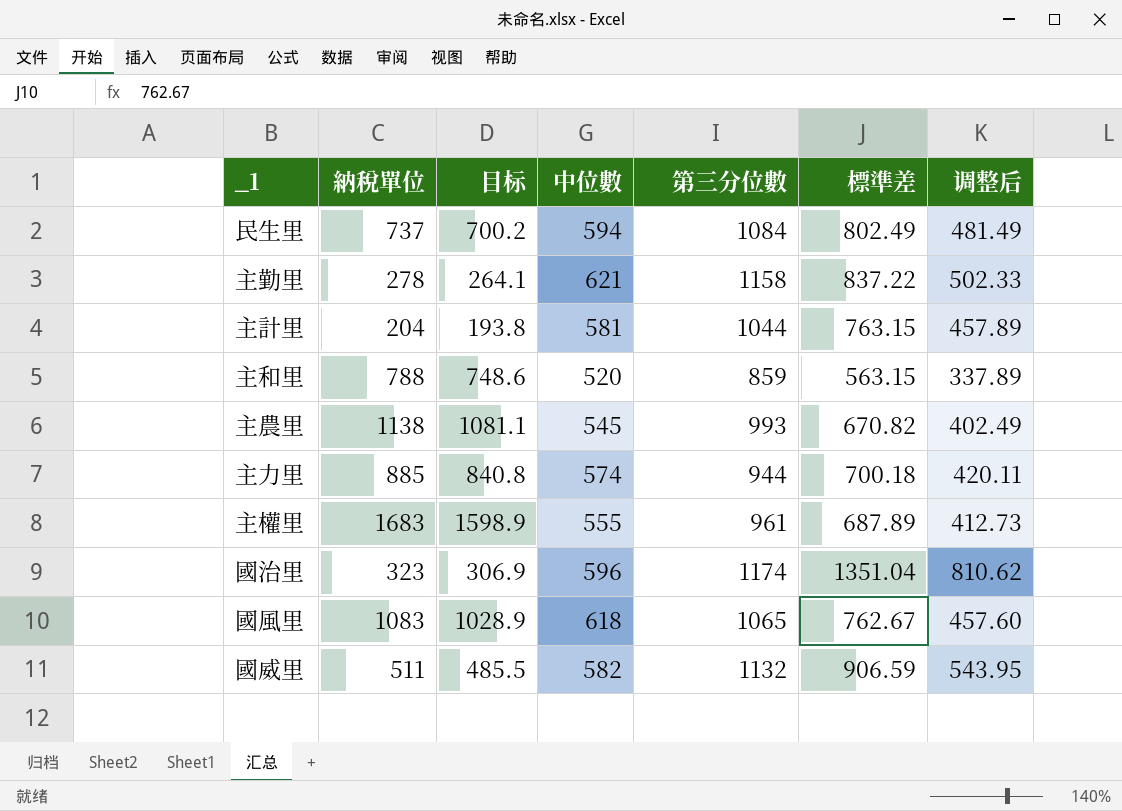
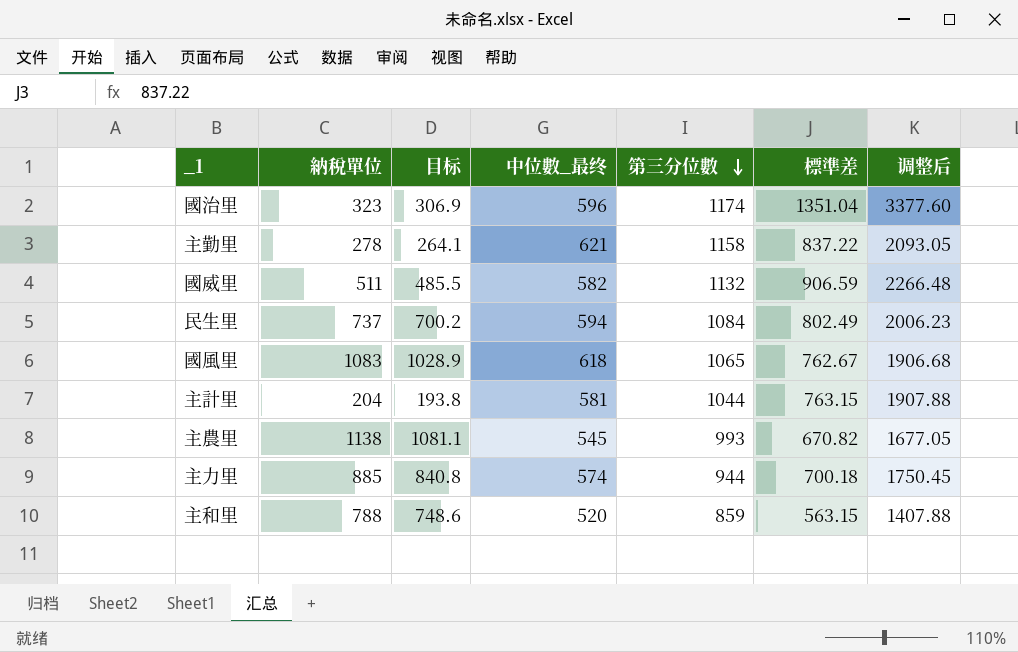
row order: none -> 第三分位數 descending
column name: 中位數 -> 中位數_最终
column 调整后 | formula: [標準差] * 0.6 -> [標準差] * 2.5
row 主權里: 1683 | 1598.9 | 555 | 961 | 687.89 | 412.73 -> none

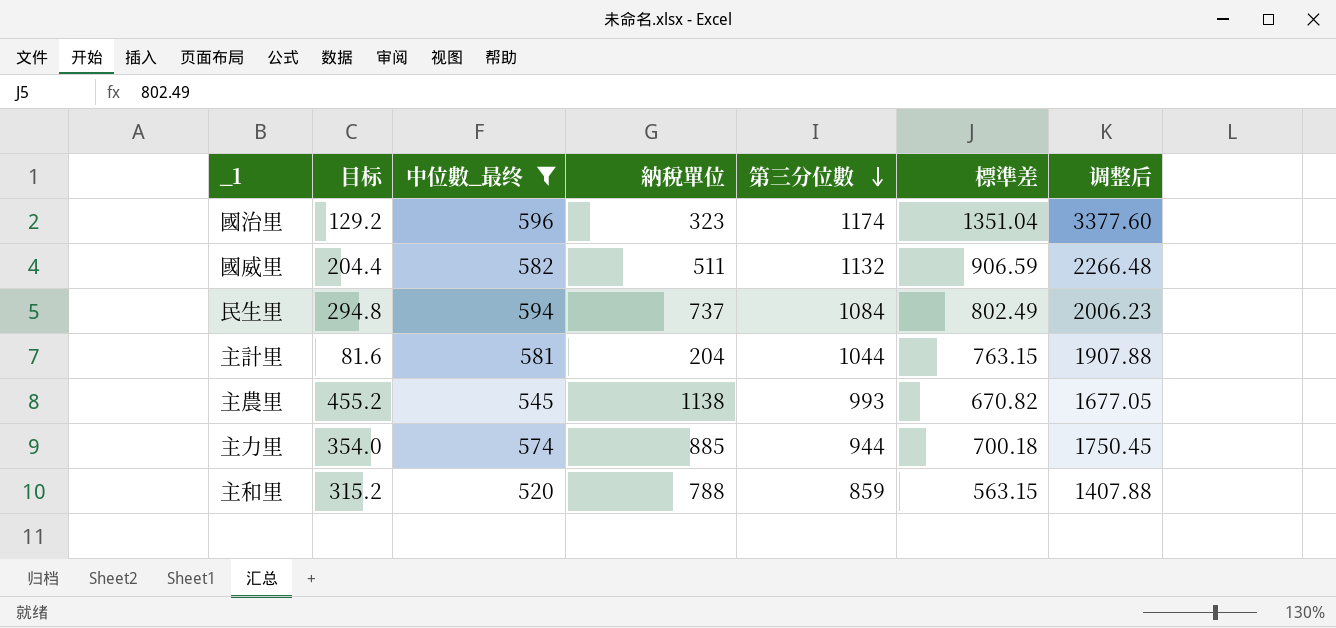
filter: none -> 中位數_最终 <= 596
column 目标 | formula: [納稅單位] * 0.95 -> [納稅單位] * 0.4
column 納稅單位 | position: 2 -> 4

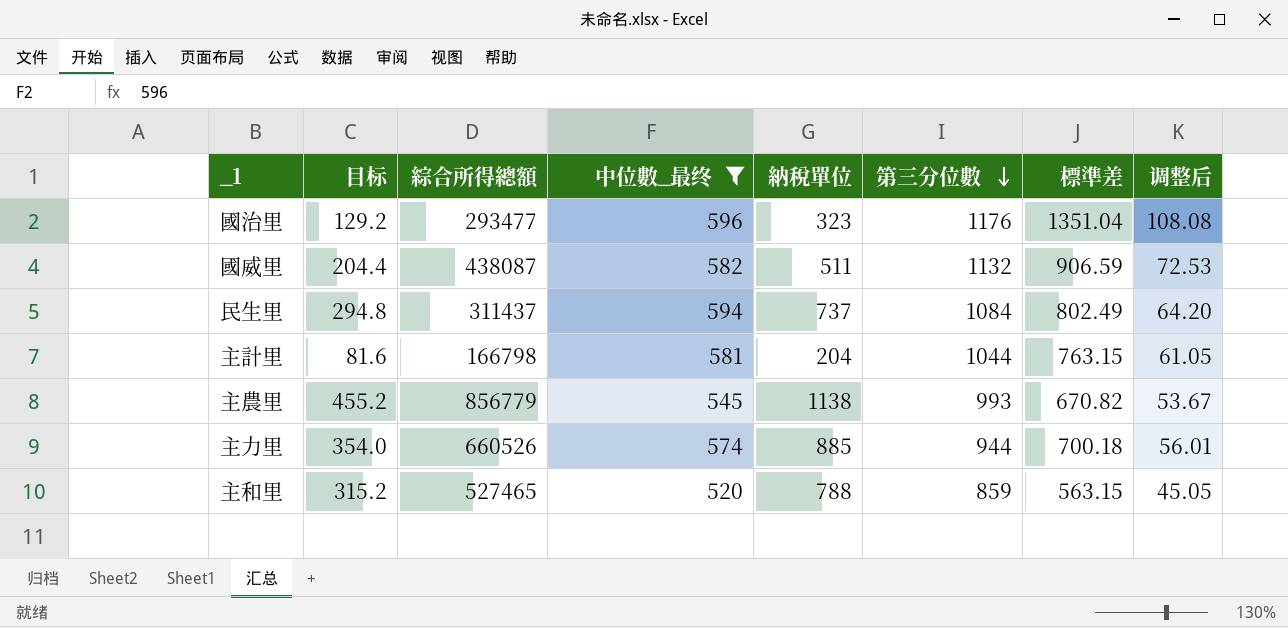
column 綜合所得總額 | position: none -> 3
column 调整后 | formula: [標準差] * 2.5 -> [標準差] * 0.08
國治里 | 第三分位數: 1174 -> 1176

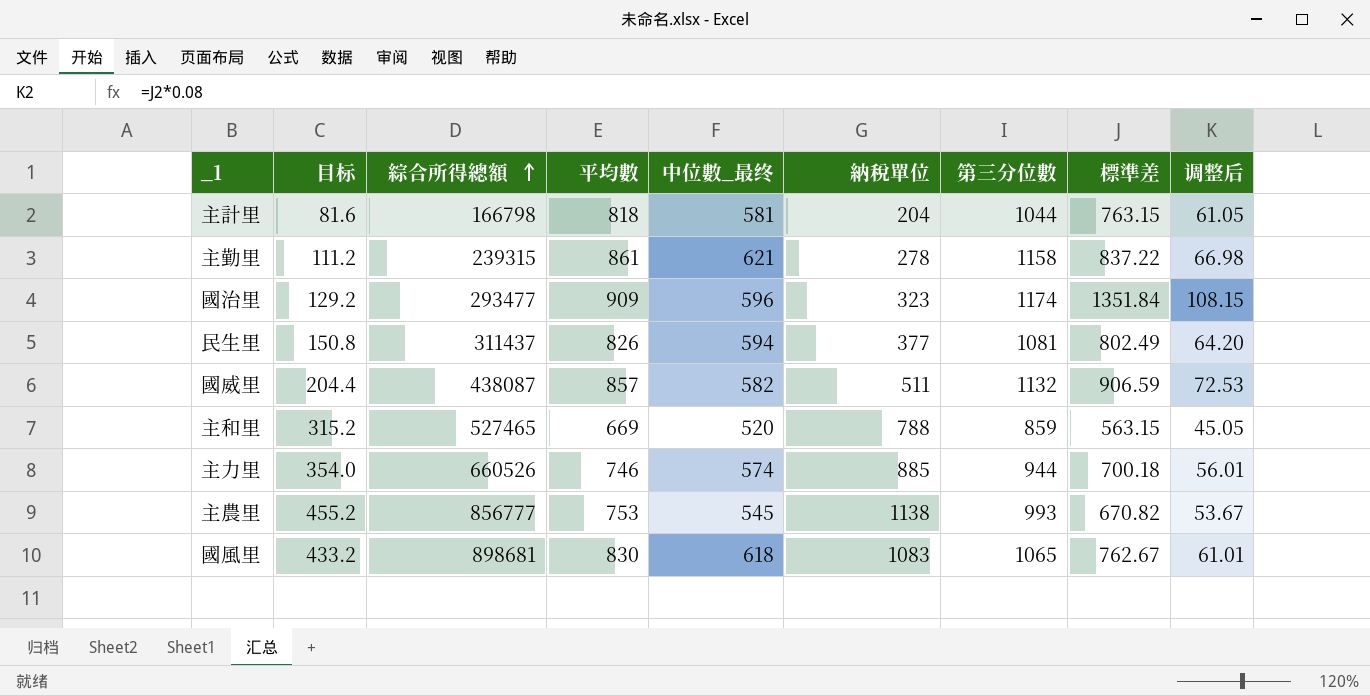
filter: 中位數_最终 <= 596 -> none
row order: 第三分位數 descending -> 綜合所得總額 ascending
column 平均數 | formula: none -> [綜合所得總額] / [納稅單位]
國治里 | 第三分位數: 1176 -> 1174
國治里 | 標準差: 1351.04 -> 1351.84
國治里 | 调整后: 108.08 -> 108.15
民生里 | 目标: 294.8 -> 150.8
民生里 | 納稅單位: 737 -> 377
民生里 | 第三分位數: 1084 -> 1081
主農里 | 綜合所得總額: 856779 -> 856777

